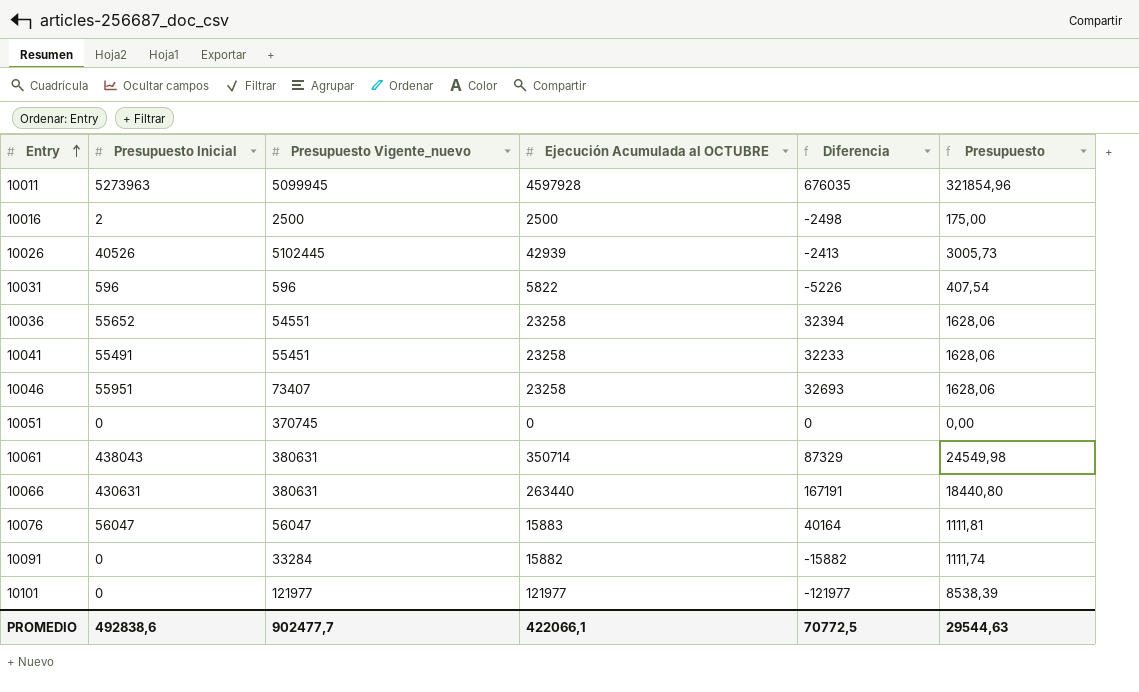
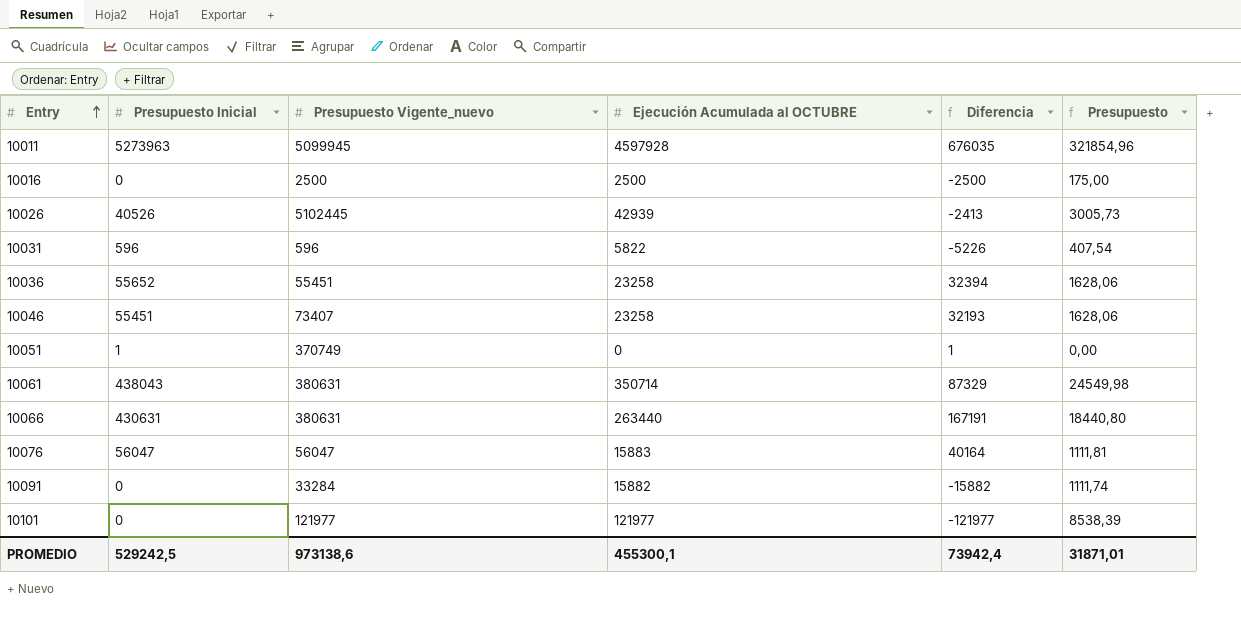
row 10041: 55491 | 55451 | 23258 | 32233 | 1628,06 -> none
10016 | Presupuesto Inicial: 2 -> 0
10016 | Diferencia: -2498 -> -2500
10036 | Presupuesto Vigente_nuevo: 54551 -> 55451
10046 | Presupuesto Inicial: 55951 -> 55451
10046 | Diferencia: 32693 -> 32193
10051 | Presupuesto Inicial: 0 -> 1
10051 | Presupuesto Vigente_nuevo: 370745 -> 370749
10051 | Diferencia: 0 -> 1
PROMEDIO | Presupuesto Inicial: 492838,6 -> 529242,5
PROMEDIO | Presupuesto Vigente_nuevo: 902477,7 -> 973138,6
PROMEDIO | Ejecución Acumulada al OCTUBRE: 422066,1 -> 455300,1
PROMEDIO | Diferencia: 70772,5 -> 73942,4
PROMEDIO | Presupuesto: 29544,63 -> 31871,01

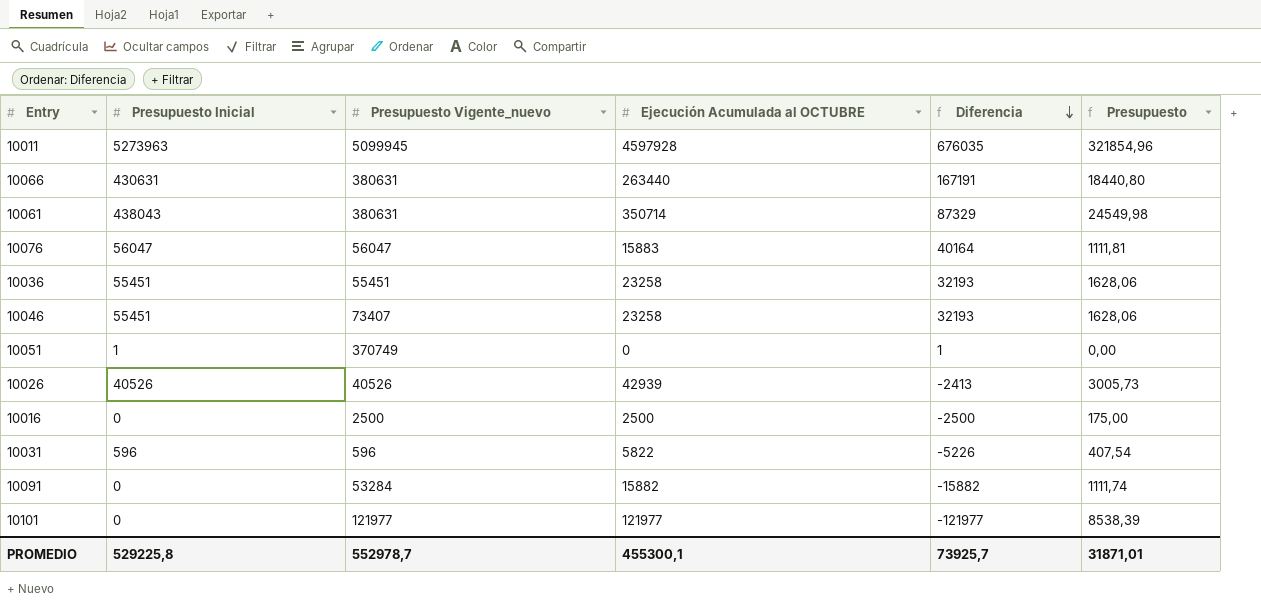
row order: Entry ascending -> Diferencia descending
10036 | Presupuesto Inicial: 55652 -> 55451
10036 | Diferencia: 32394 -> 32193
10026 | Presupuesto Vigente_nuevo: 5102445 -> 40526
10091 | Presupuesto Vigente_nuevo: 33284 -> 53284
PROMEDIO | Presupuesto Inicial: 529242,5 -> 529225,8
PROMEDIO | Presupuesto Vigente_nuevo: 973138,6 -> 552978,7
PROMEDIO | Diferencia: 73942,4 -> 73925,7

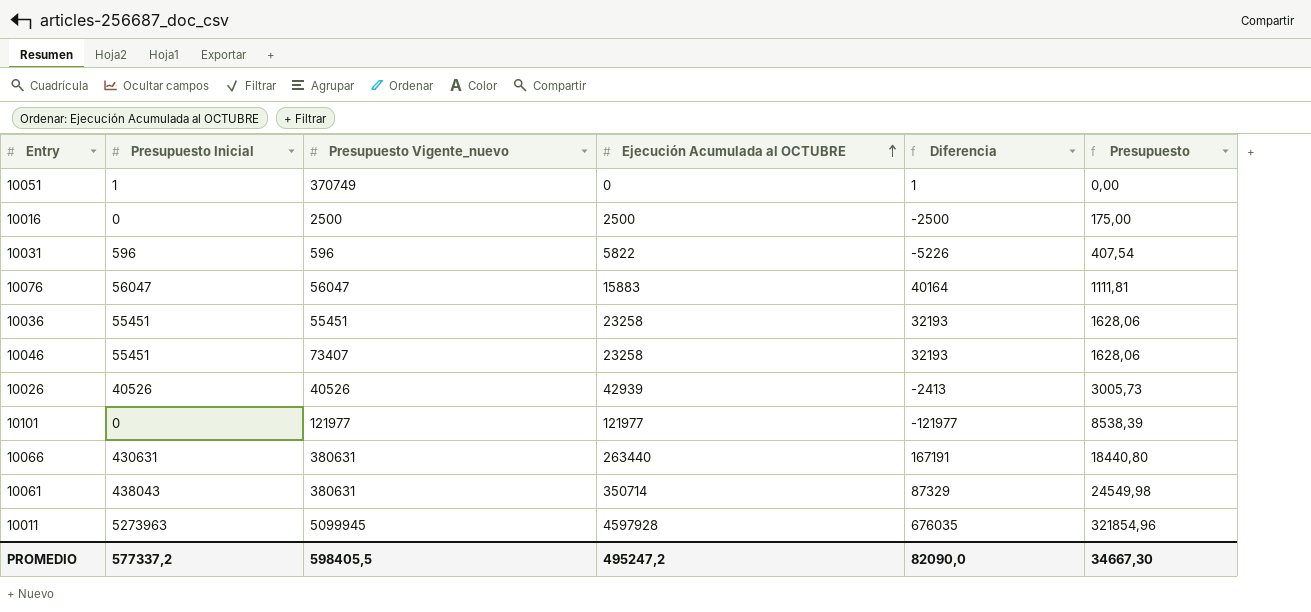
row order: Diferencia descending -> Ejecución Acumulada al OCTUBRE ascending
row 10091: 0 | 53284 | 15882 | -15882 | 1111,74 -> none
PROMEDIO | Presupuesto Inicial: 529225,8 -> 577337,2
PROMEDIO | Presupuesto Vigente_nuevo: 552978,7 -> 598405,5
PROMEDIO | Ejecución Acumulada al OCTUBRE: 455300,1 -> 495247,2
PROMEDIO | Diferencia: 73925,7 -> 82090,0
PROMEDIO | Presupuesto: 31871,01 -> 34667,30

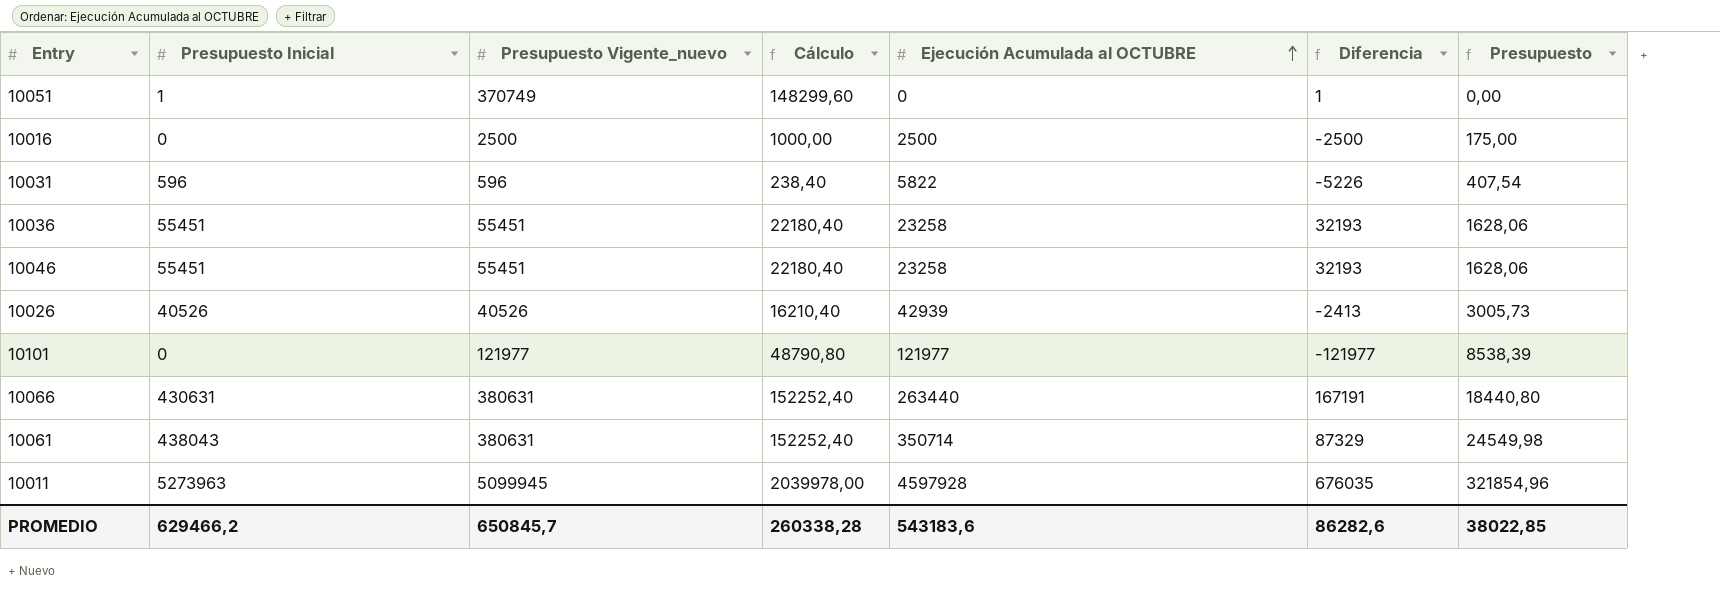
column Cálculo | formula: none -> [Presupuesto Vigente_nuevo] * 0,4
row 10076: 56047 | 56047 | 15883 | 40164 | 1111,81 -> none
10046 | Presupuesto Vigente_nuevo: 73407 -> 55451
PROMEDIO | Presupuesto Inicial: 577337,2 -> 629466,2
PROMEDIO | Presupuesto Vigente_nuevo: 598405,5 -> 650845,7
PROMEDIO | Ejecución Acumulada al OCTUBRE: 495247,2 -> 543183,6
PROMEDIO | Diferencia: 82090,0 -> 86282,6
PROMEDIO | Presupuesto: 34667,30 -> 38022,85

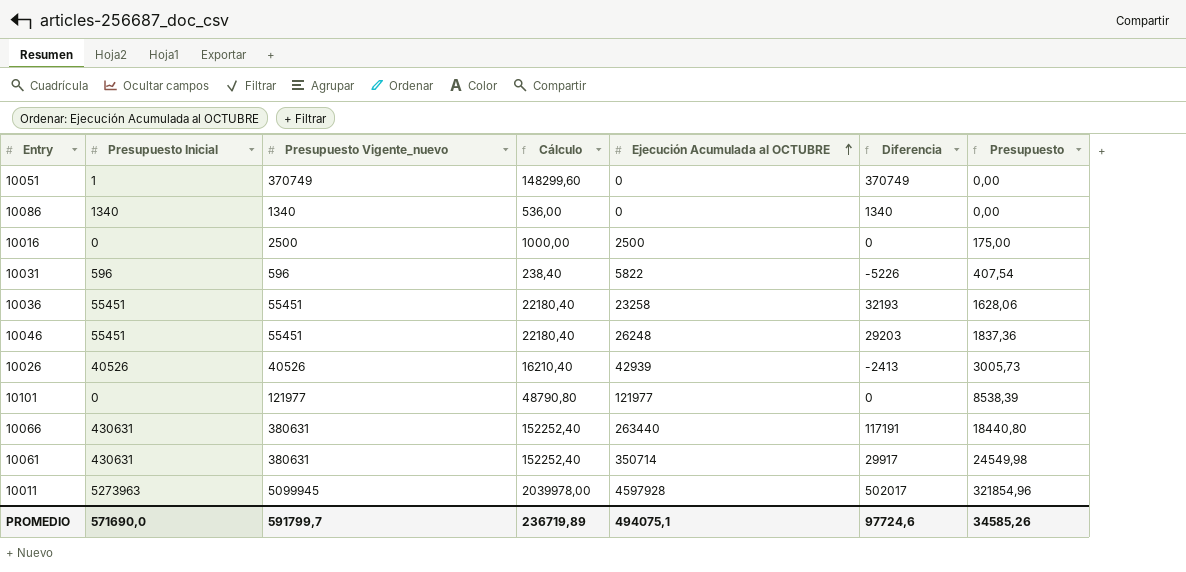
column Diferencia | formula: [Presupuesto Inicial] - [Ejecución Acumulada al OCTUBRE] -> [Presupuesto Vigente_nuevo] - [Ejecución Acumulada al OCTUBRE]
row 10086: none -> 1340 | 1340 | 536,00 | 0 | 1340 | 0,00
10046 | Ejecución Acumulada al OCTUBRE: 23258 -> 26248
10046 | Presupuesto: 1628,06 -> 1837,36
10061 | Presupuesto Inicial: 438043 -> 430631
PROMEDIO | Presupuesto Inicial: 629466,2 -> 571690,0
PROMEDIO | Presupuesto Vigente_nuevo: 650845,7 -> 591799,7
PROMEDIO | Cálculo: 260338,28 -> 236719,89
PROMEDIO | Ejecución Acumulada al OCTUBRE: 543183,6 -> 494075,1
PROMEDIO | Diferencia: 86282,6 -> 97724,6
PROMEDIO | Presupuesto: 38022,85 -> 34585,26

